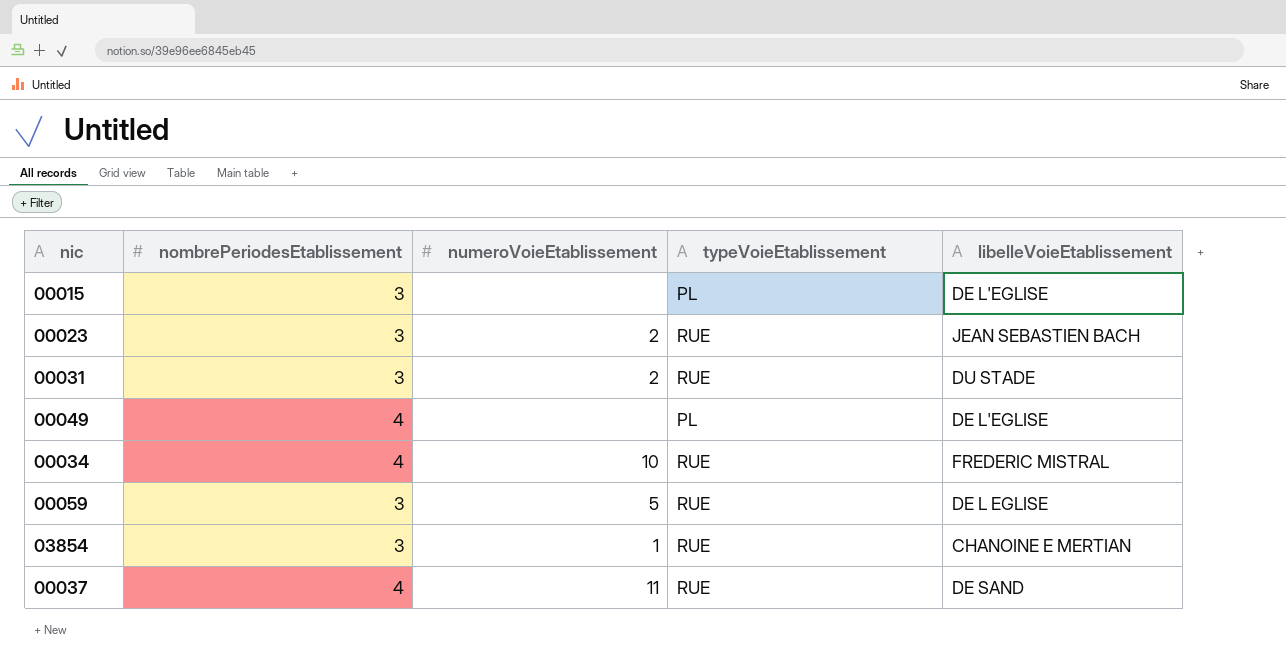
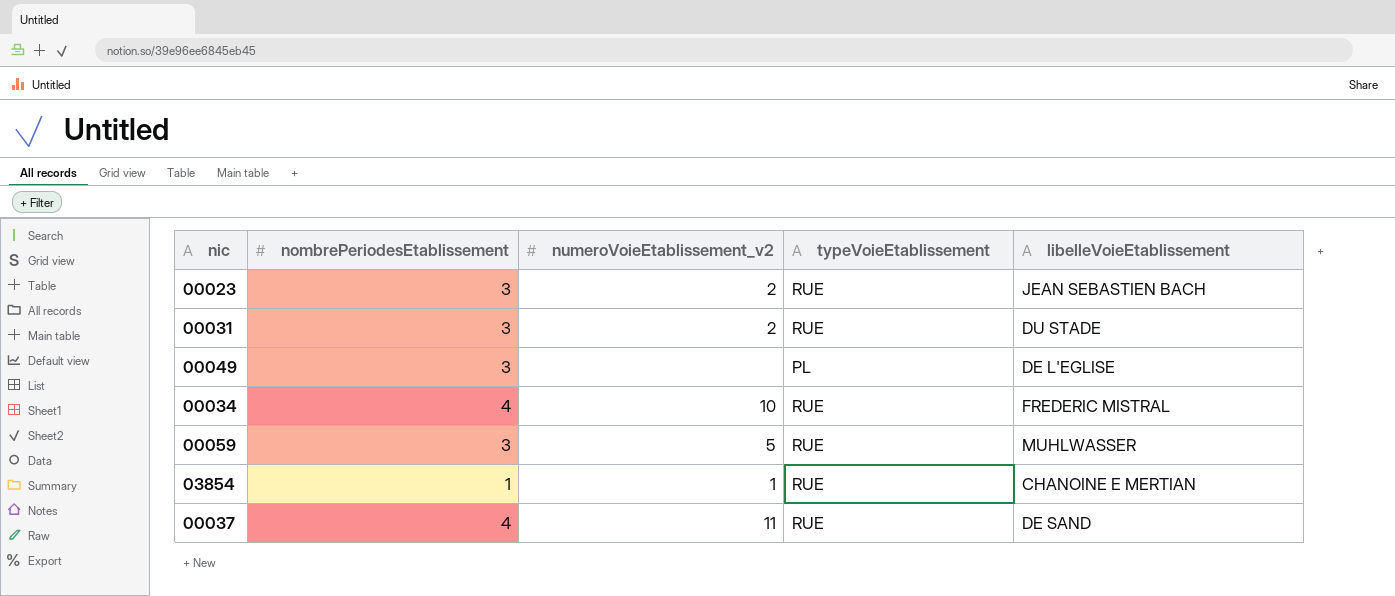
column name: numeroVoieEtablissement -> numeroVoieEtablissement_v2
row 00015: 3 | none | PL | DE L'EGLISE -> none
00049 | nombrePeriodesEtablissement: 4 -> 3
00059 | libelleVoieEtablissement: DE L EGLISE -> MUHLWASSER
03854 | nombrePeriodesEtablissement: 3 -> 1

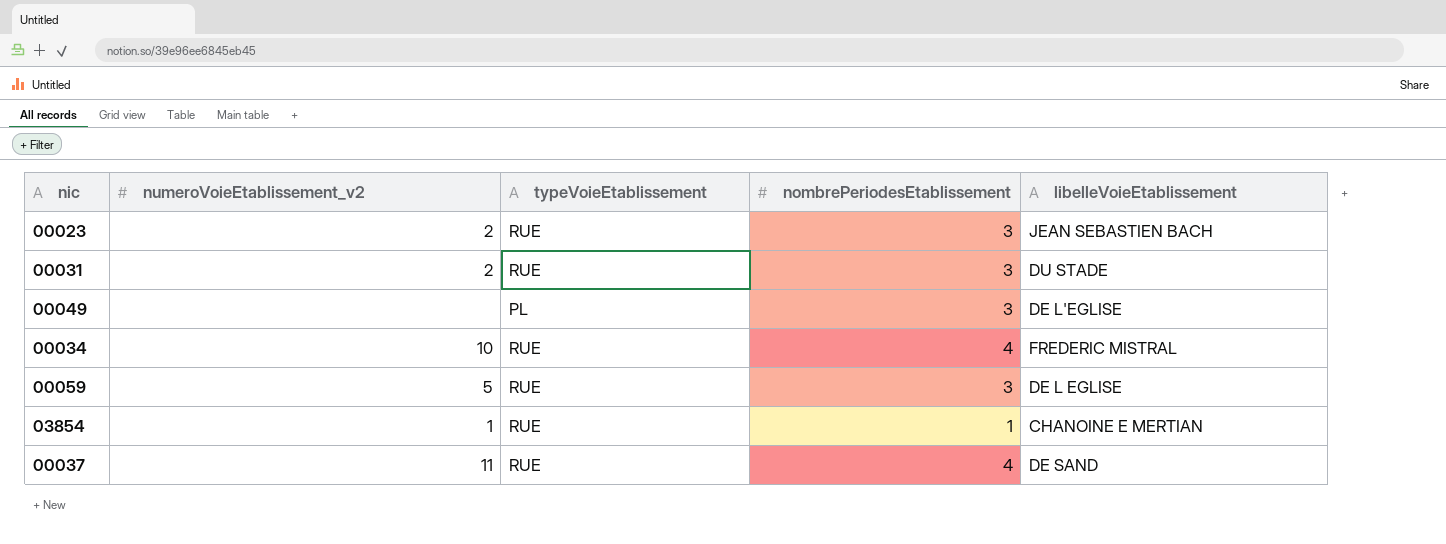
column nombrePeriodesEtablissement | position: 2 -> 4
00059 | libelleVoieEtablissement: MUHLWASSER -> DE L EGLISE

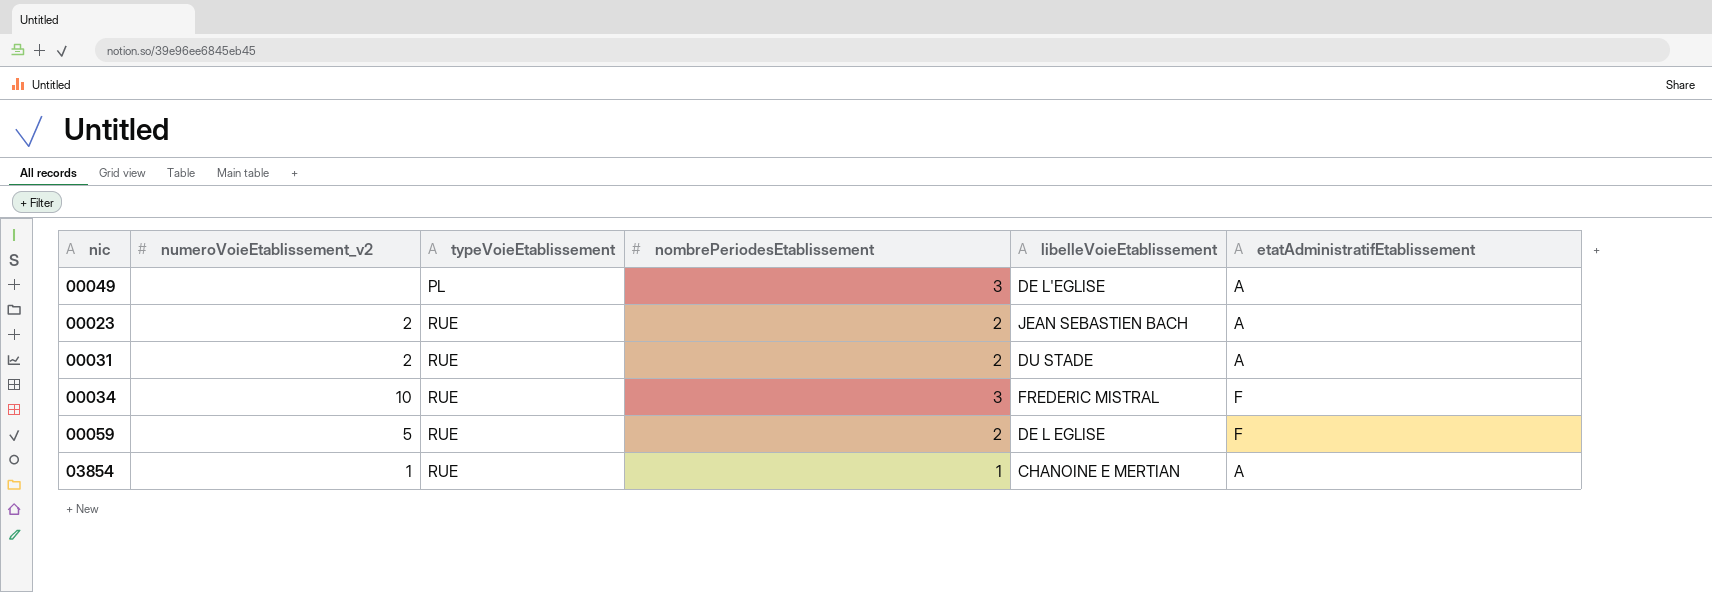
row order: none -> typeVoieEtablissement ascending
column etatAdministratifEtablissement | position: none -> 6
row 00037: 11 | RUE | 4 | DE SAND -> none
00023 | nombrePeriodesEtablissement: 3 -> 2
00031 | nombrePeriodesEtablissement: 3 -> 2
00034 | nombrePeriodesEtablissement: 4 -> 3
00059 | nombrePeriodesEtablissement: 3 -> 2

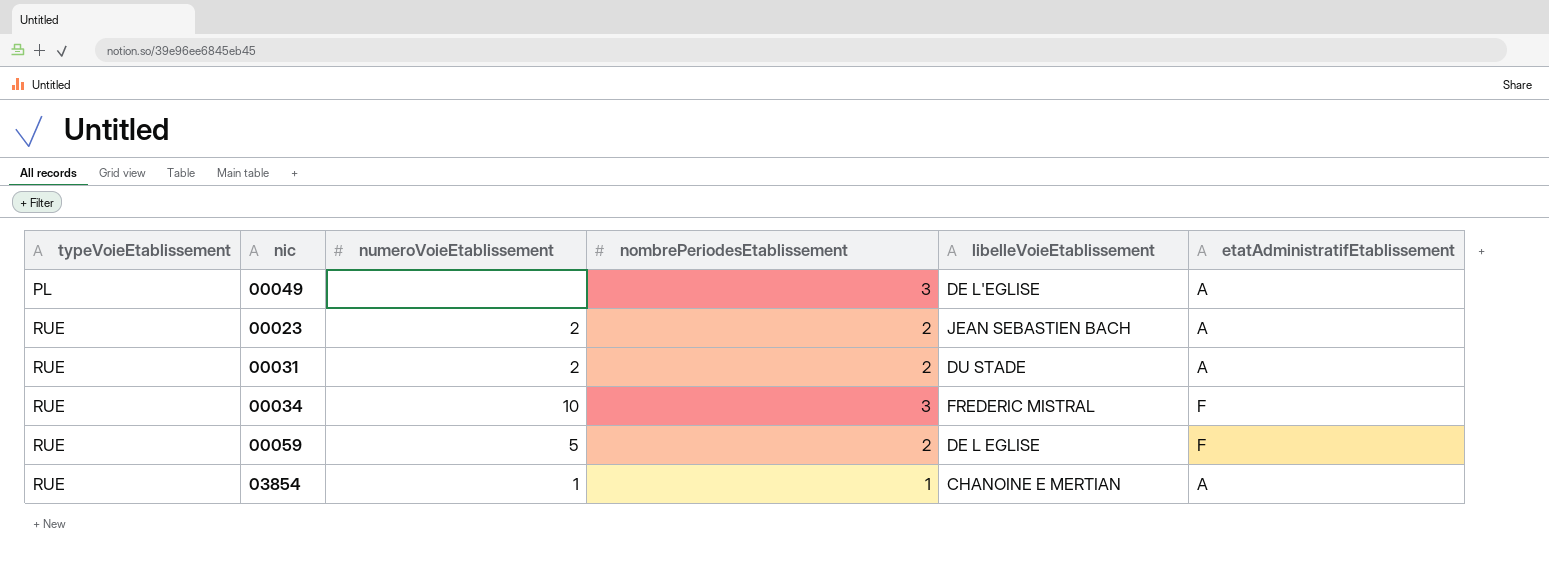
column typeVoieEtablissement | position: 3 -> 1
column name: numeroVoieEtablissement_v2 -> numeroVoieEtablissement

